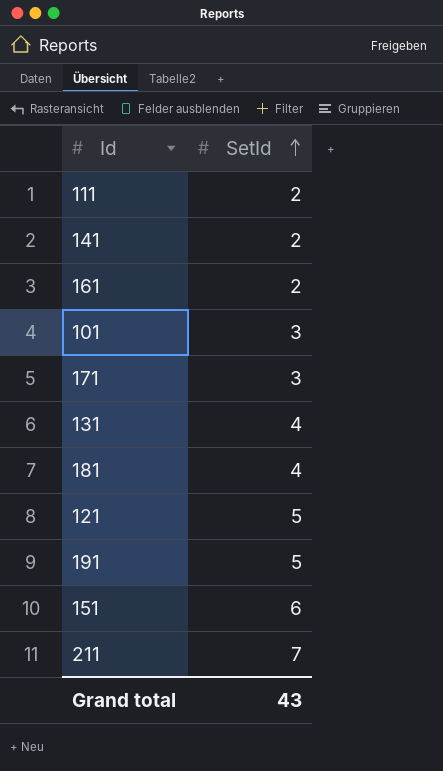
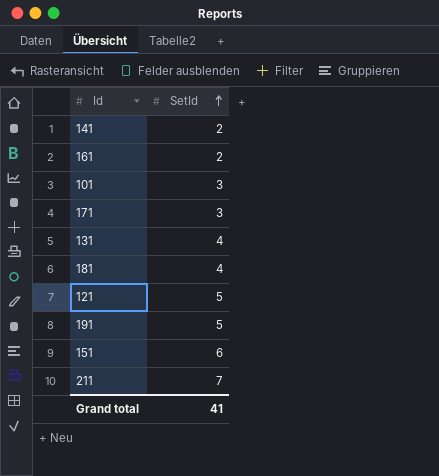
row 111: 2 -> none
Grand total | SetId: 43 -> 41

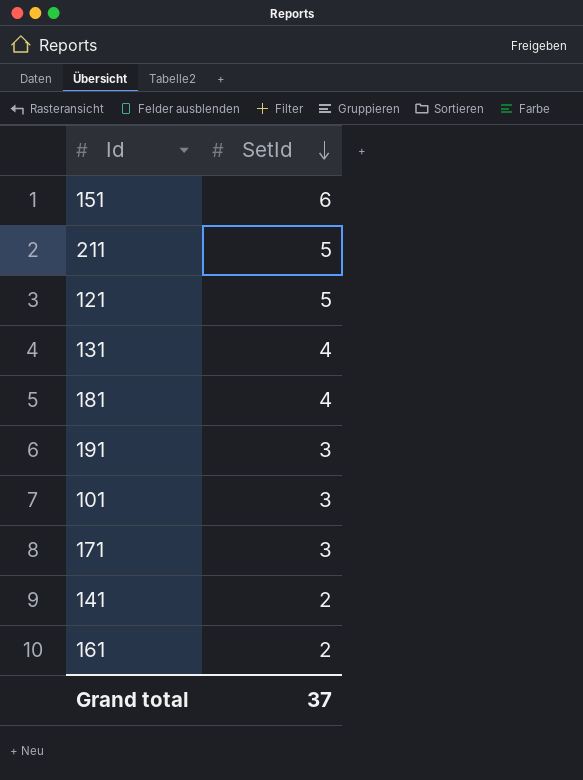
row order: SetId ascending -> SetId descending
211 | SetId: 7 -> 5
191 | SetId: 5 -> 3
Grand total | SetId: 41 -> 37

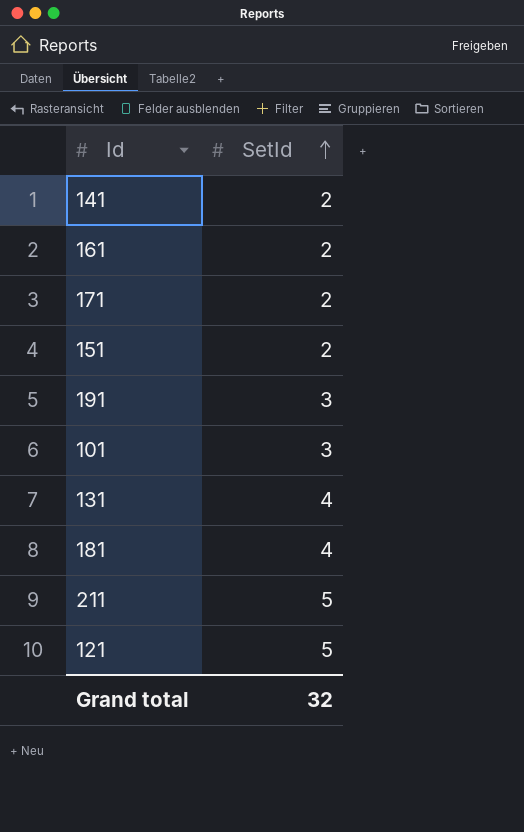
row order: SetId descending -> SetId ascending
171 | SetId: 3 -> 2
151 | SetId: 6 -> 2
Grand total | SetId: 37 -> 32

